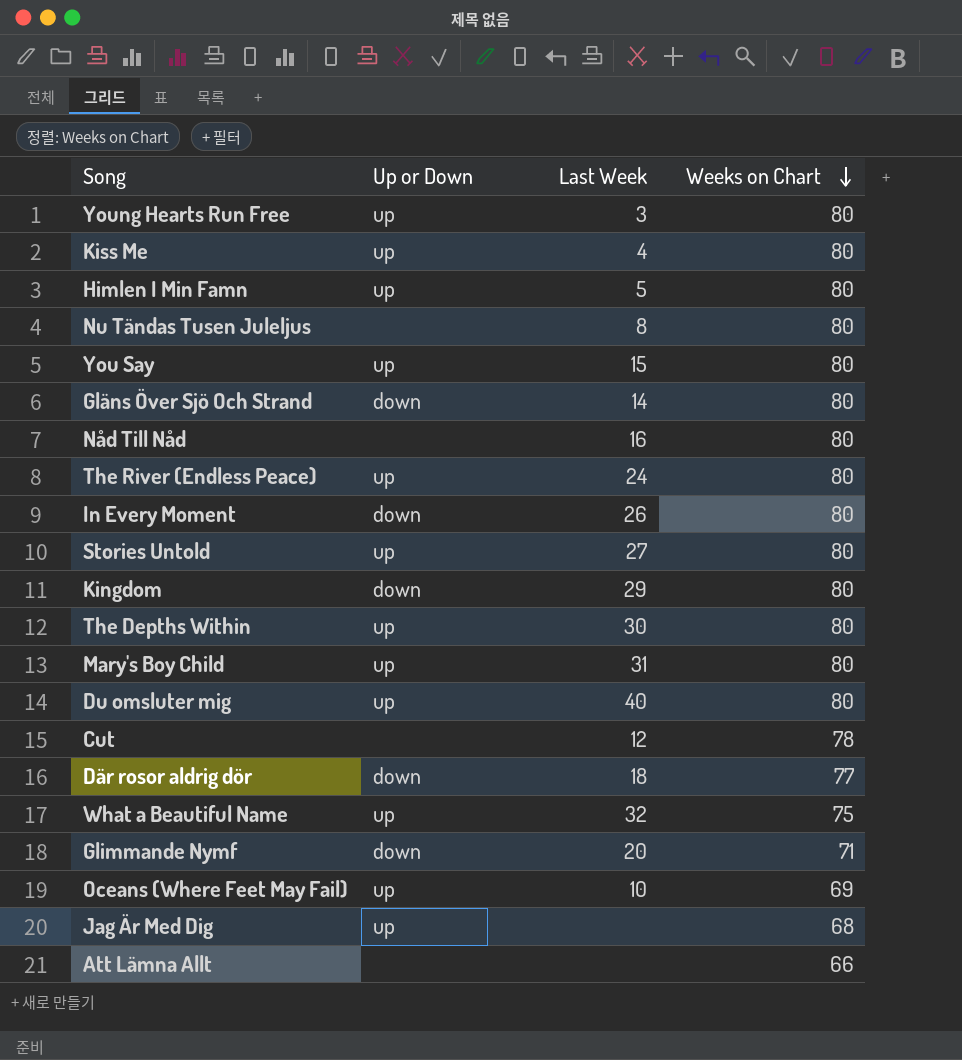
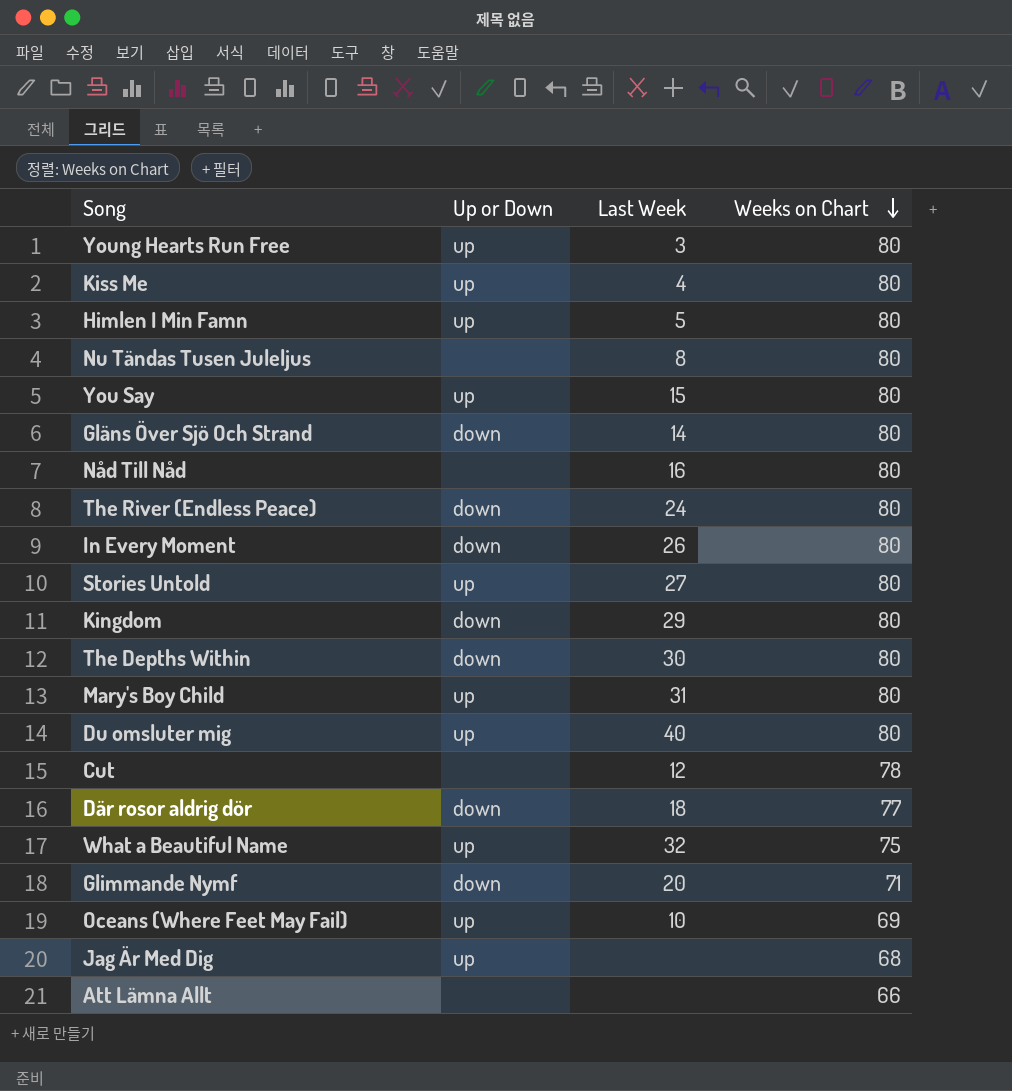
The River (Endless Peace) | Up or Down: up -> down
The Depths Within | Up or Down: up -> down

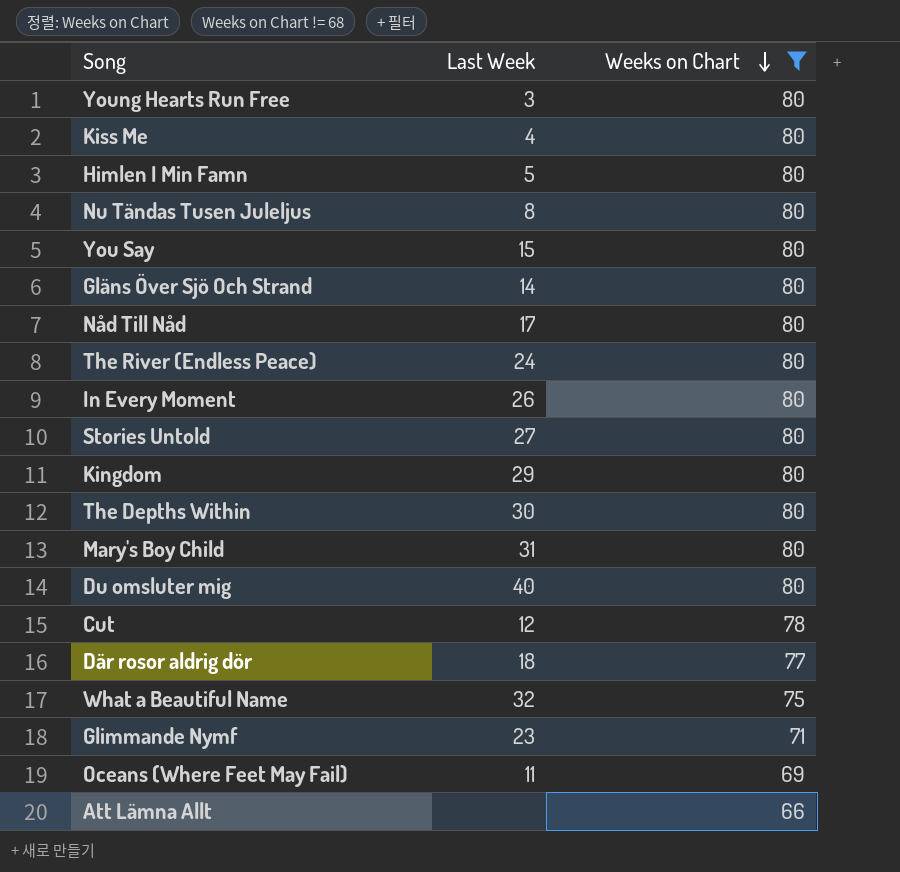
filter: none -> Weeks on Chart != 68
column Up or Down | position: 2 -> none
Nåd Till Nåd | Last Week: 16 -> 17
Glimmande Nymf | Last Week: 20 -> 23
Oceans (Where Feet May Fail) | Last Week: 10 -> 11

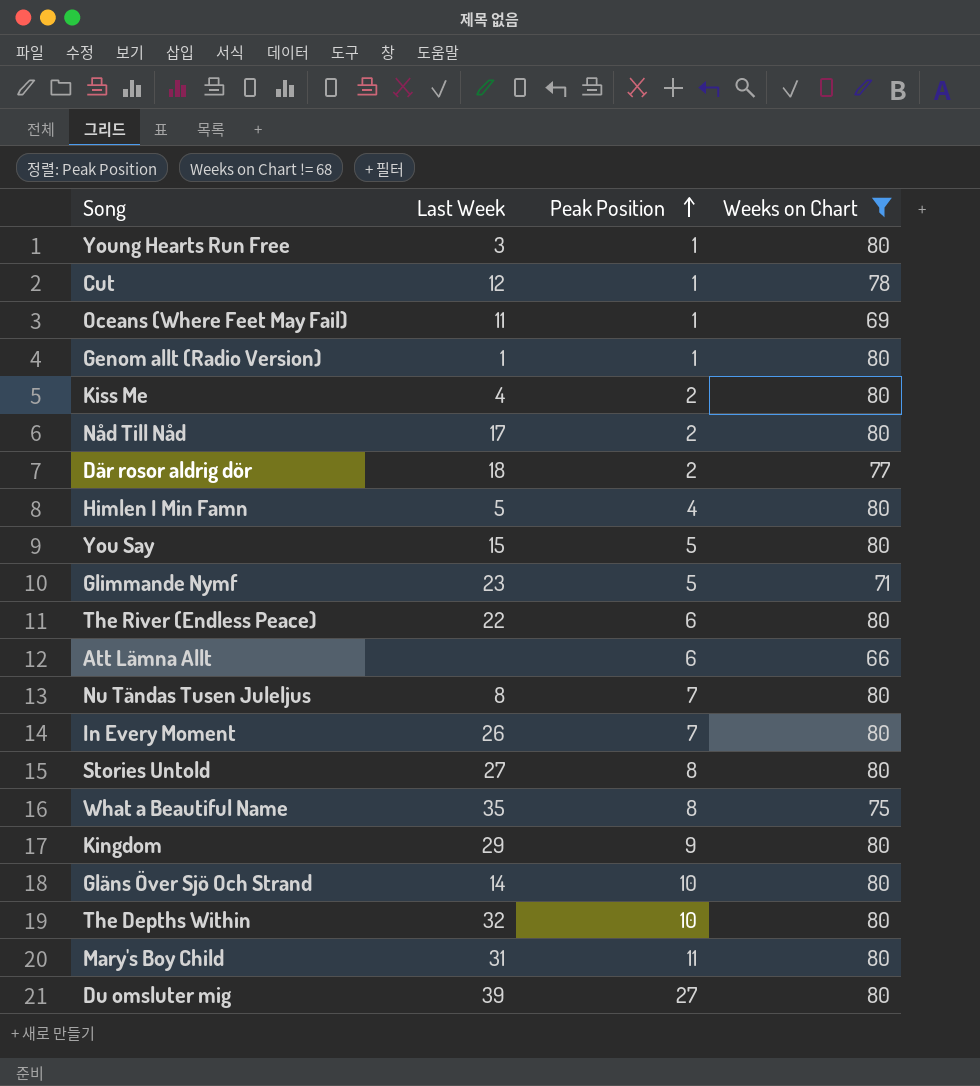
row order: Weeks on Chart descending -> Peak Position ascending
column Peak Position | position: none -> 3
row Genom allt (Radio Version): none -> 1 | 1 | 80
The River (Endless Peace) | Last Week: 24 -> 22
What a Beautiful Name | Last Week: 32 -> 35
The Depths Within | Last Week: 30 -> 32
Du omsluter mig | Last Week: 40 -> 39

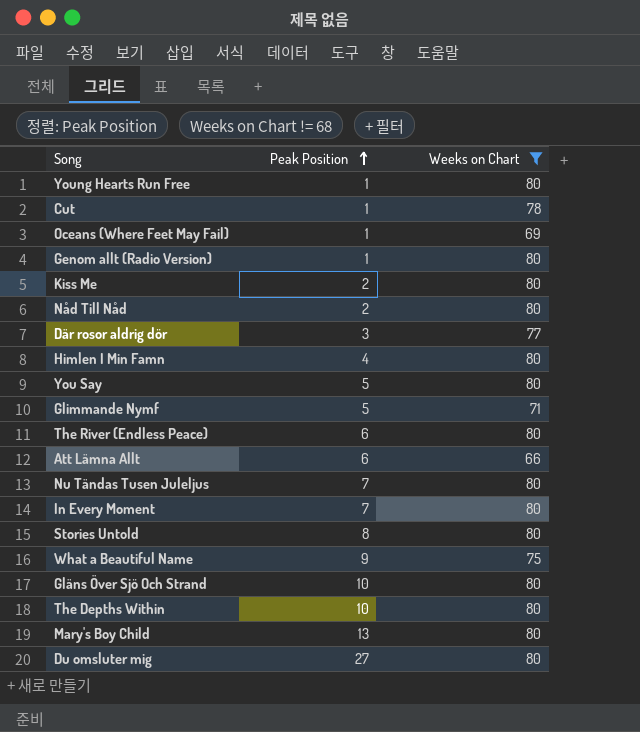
column Last Week | position: 2 -> none
row Kingdom: 29 | 9 | 80 -> none
Där rosor aldrig dör | Peak Position: 2 -> 3
What a Beautiful Name | Peak Position: 8 -> 9
Mary's Boy Child | Peak Position: 11 -> 13

